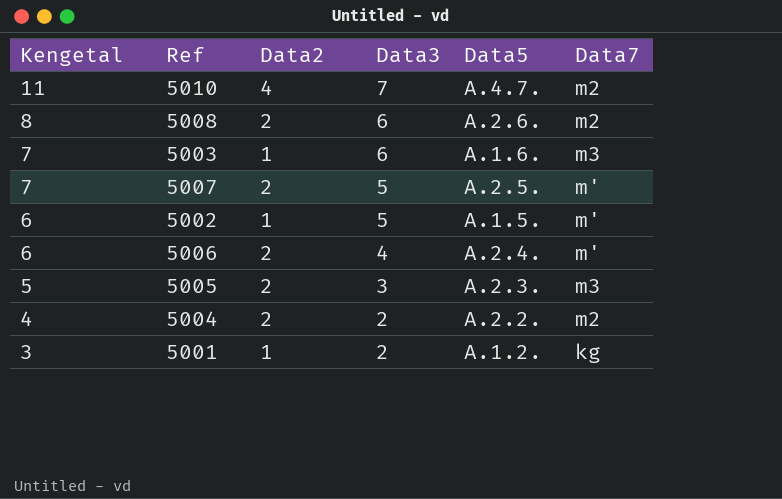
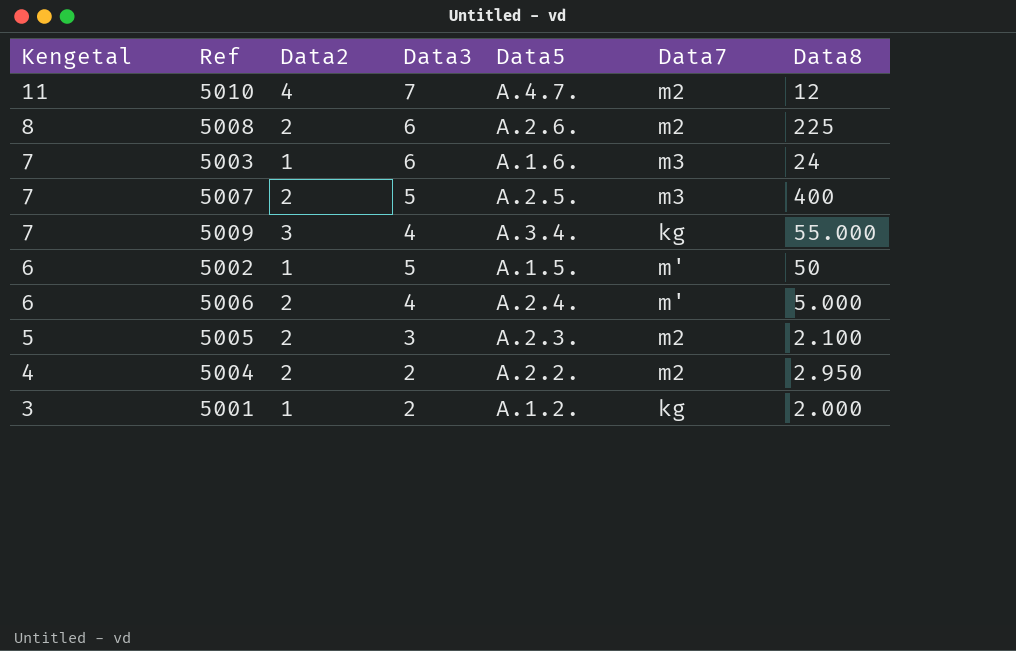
column Data8 | position: none -> 7
5007 | Data7: m' -> m3
row 5009: none -> 7 | 3 | 4 | A.3.4. | kg | 55.000
5005 | Data7: m3 -> m2

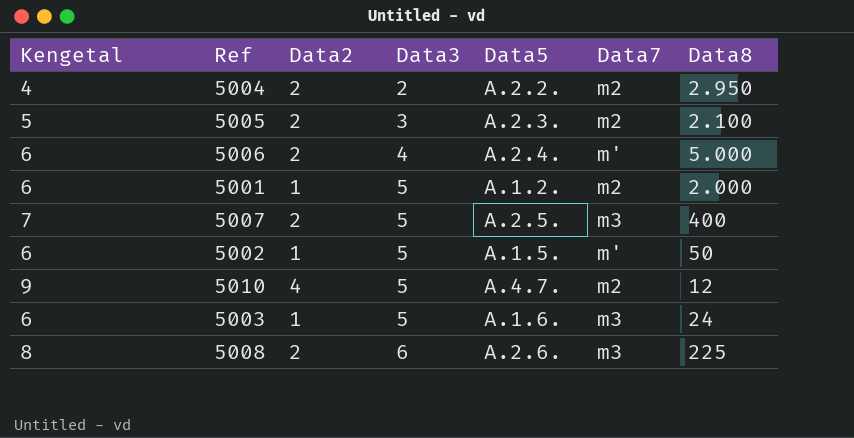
row order: Kengetal descending -> Data3 ascending
row 5009: 7 | 3 | 4 | A.3.4. | kg | 55.000 -> none
5001 | Kengetal: 3 -> 6
5001 | Data3: 2 -> 5
5001 | Data7: kg -> m2
5010 | Kengetal: 11 -> 9
5010 | Data3: 7 -> 5
5003 | Kengetal: 7 -> 6
5003 | Data3: 6 -> 5
5008 | Data7: m2 -> m3

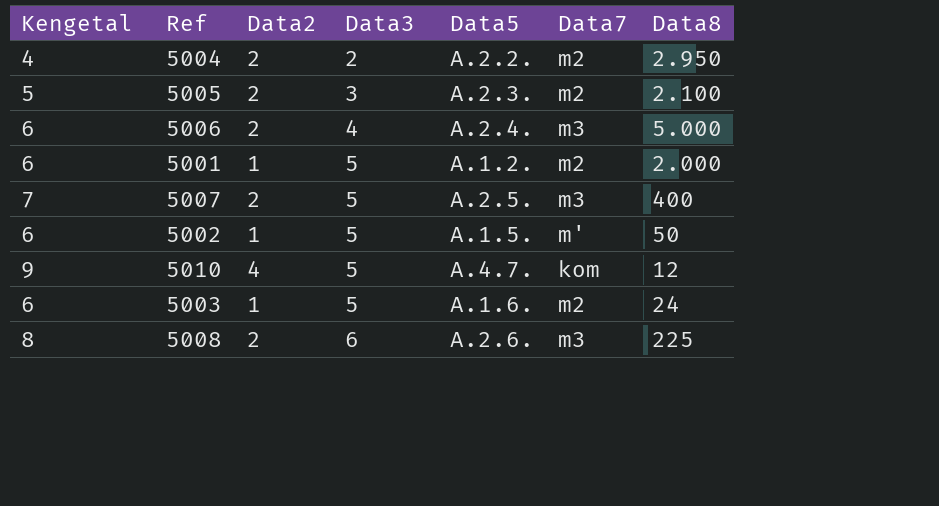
5006 | Data7: m' -> m3
5010 | Data7: m2 -> kom
5003 | Data7: m3 -> m2

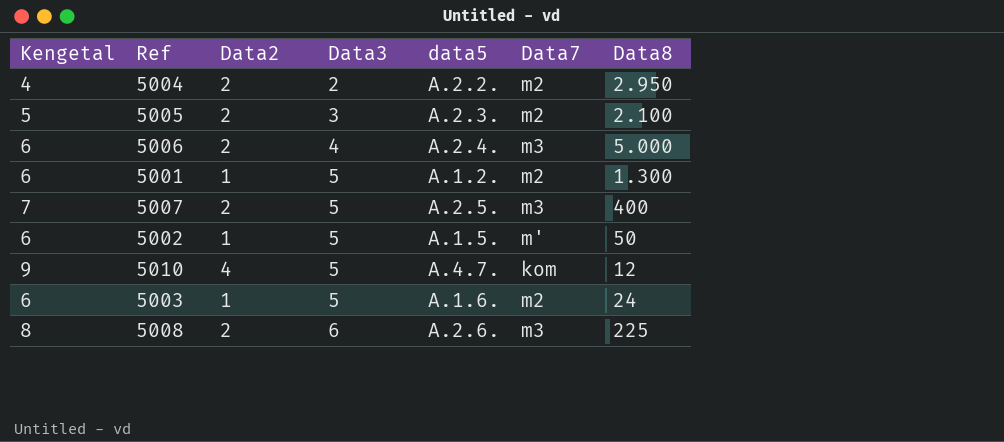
column name: Data5 -> data5
5001 | Data8: 2.000 -> 1.300

